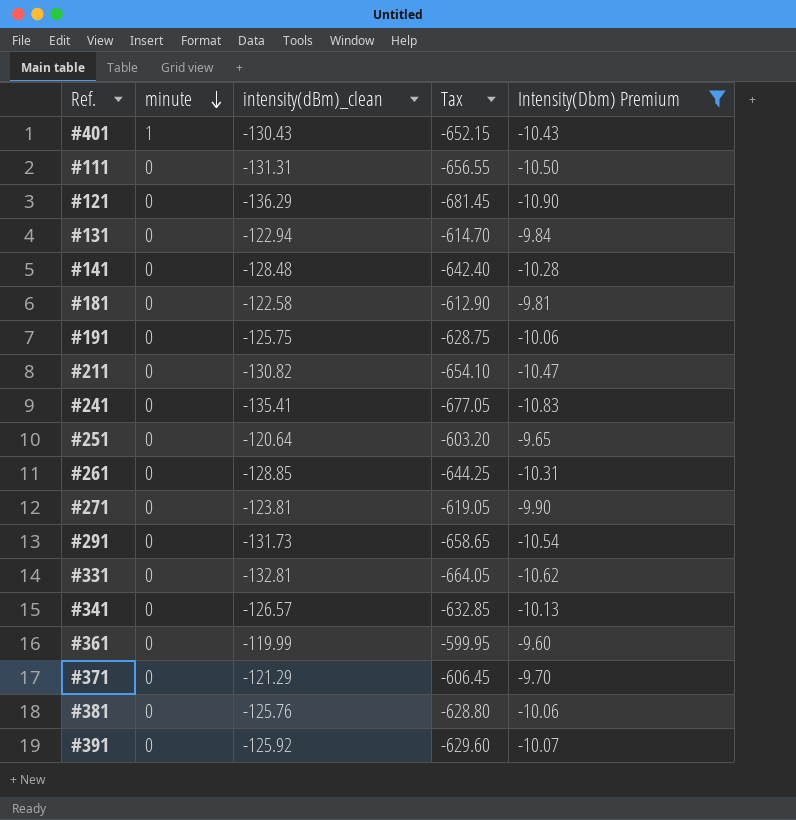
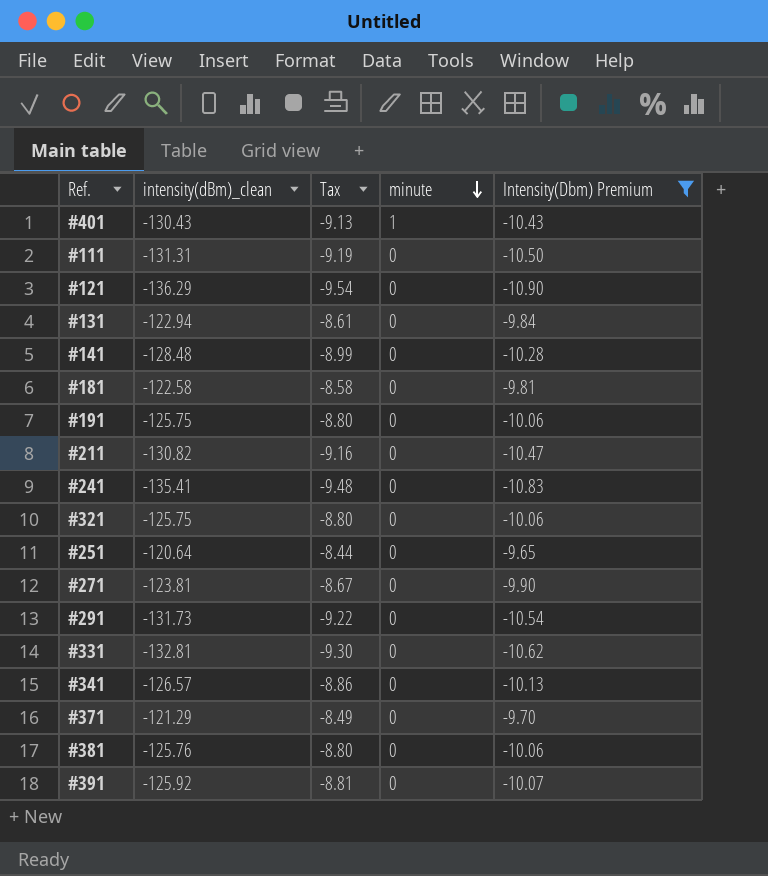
column Tax | formula: [intensity(dBm)_clean] * 5 -> [intensity(dBm)_clean] * 0.07
column minute | position: 2 -> 4
row #261: 0 | -128.85 | -644.25 | -10.31 -> none
row #361: 0 | -119.99 | -599.95 | -9.60 -> none
row #321: none -> -125.75 | -8.80 | 0 | -10.06

